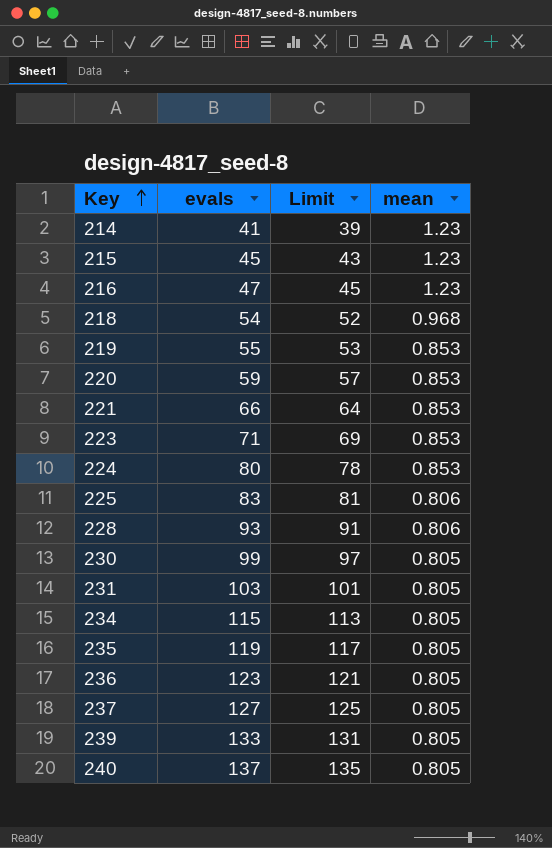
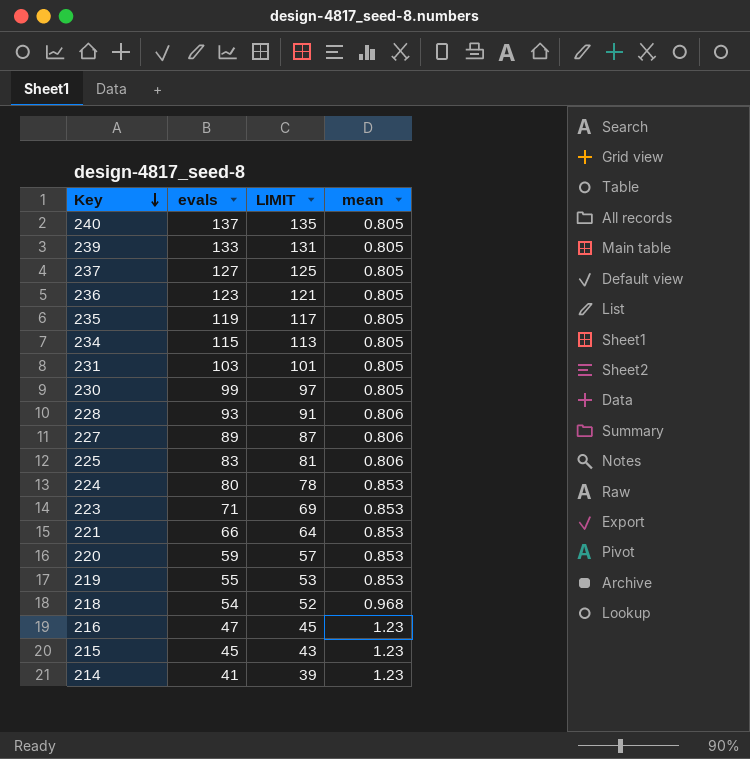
row order: Key ascending -> Key descending
column name: Limit -> LIMIT
row 227: none -> 89 | 87 | 0.806

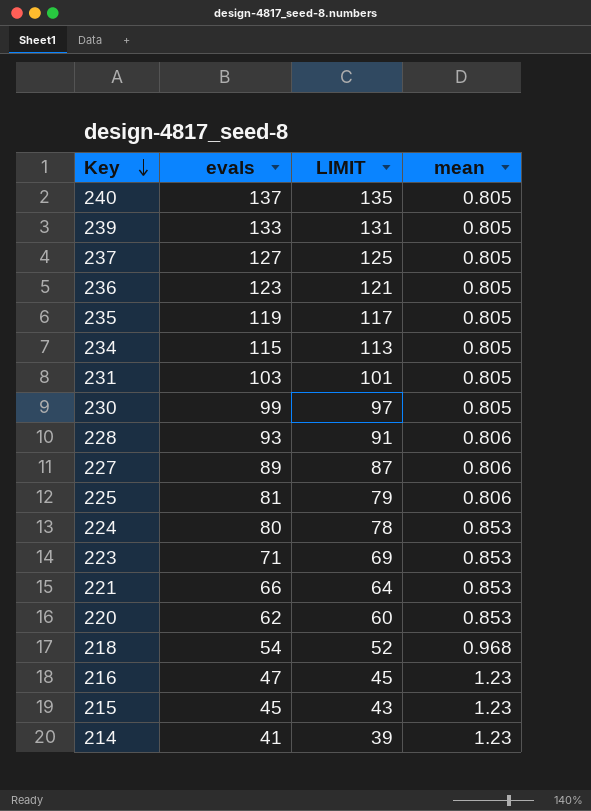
row 219: 55 | 53 | 0.853 -> none
225 | evals: 83 -> 81
225 | LIMIT: 81 -> 79
220 | evals: 59 -> 62
220 | LIMIT: 57 -> 60

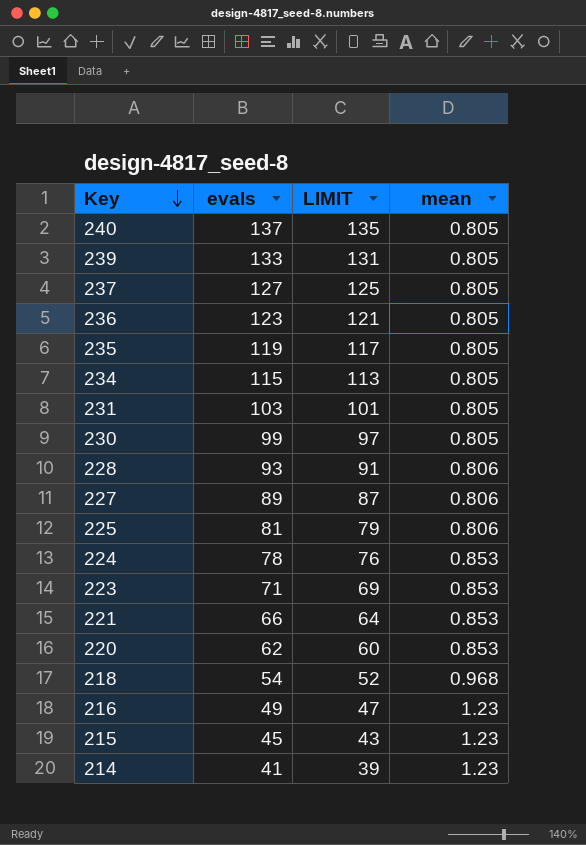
224 | evals: 80 -> 78
224 | LIMIT: 78 -> 76
216 | evals: 47 -> 49
216 | LIMIT: 45 -> 47

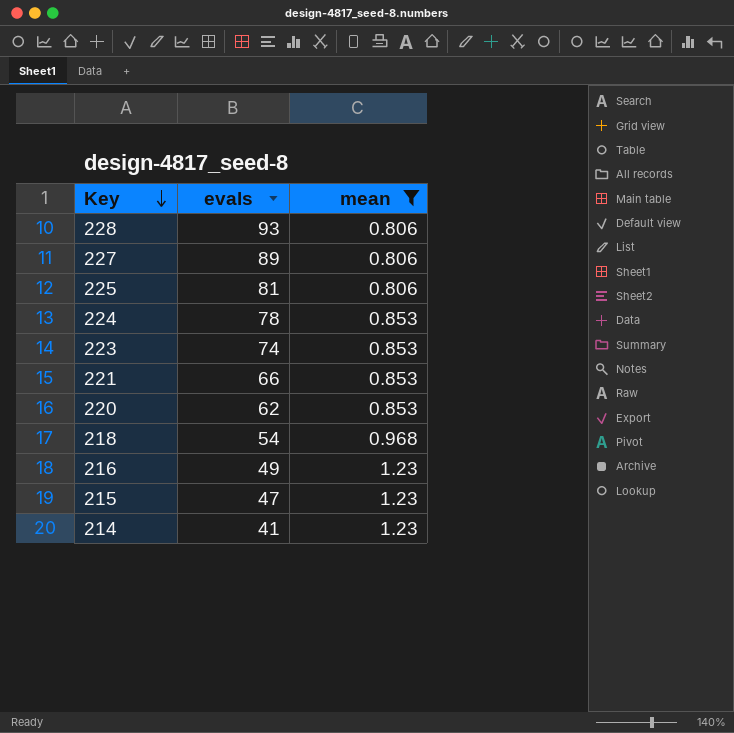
filter: none -> mean != 0.805
column LIMIT | formula: [evals] - 2 -> none
223 | evals: 71 -> 74
215 | evals: 45 -> 47

